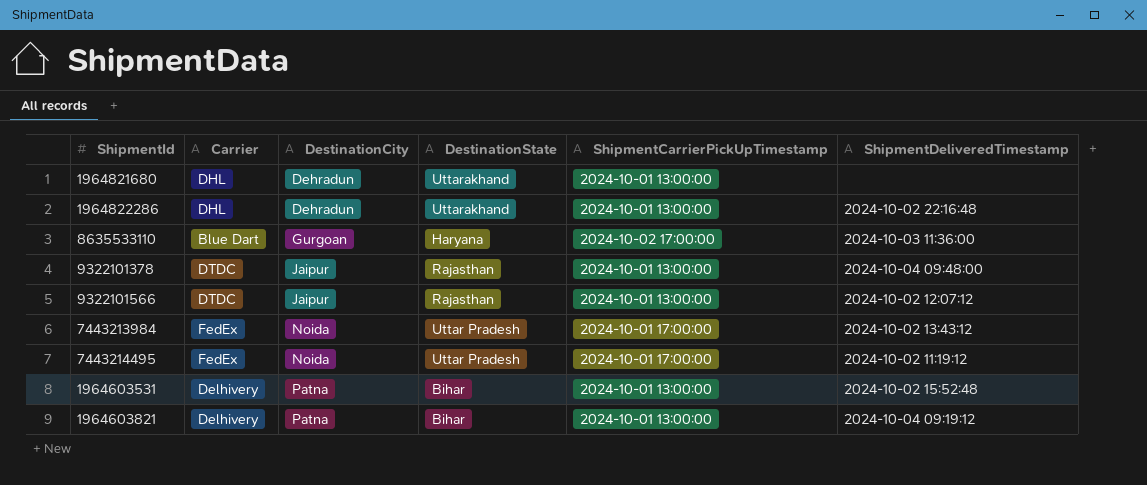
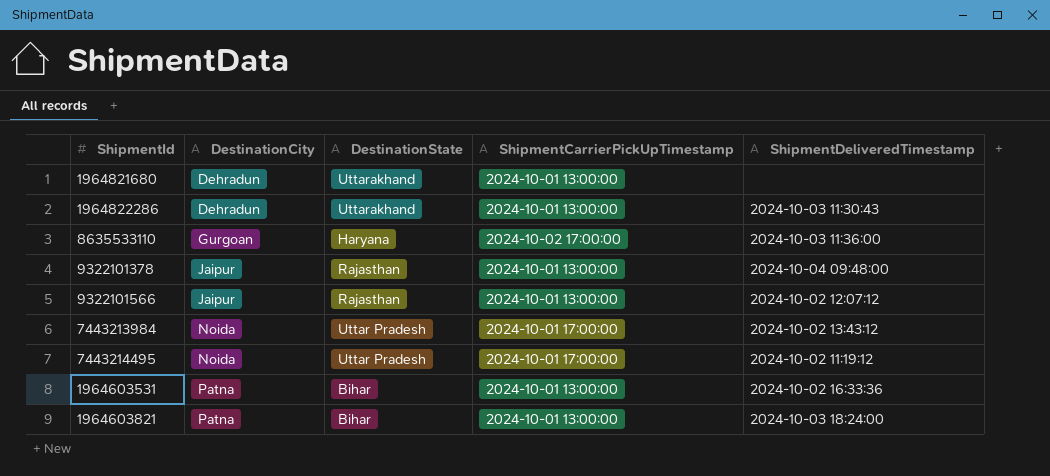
column Carrier | position: 2 -> none
1964822286 | ShipmentDeliveredTimestamp: 2024-10-02 22:16:48 -> 2024-10-03 11:30:43
1964603531 | ShipmentDeliveredTimestamp: 2024-10-02 15:52:48 -> 2024-10-02 16:33:36
1964603821 | ShipmentDeliveredTimestamp: 2024-10-04 09:19:12 -> 2024-10-03 18:24:00

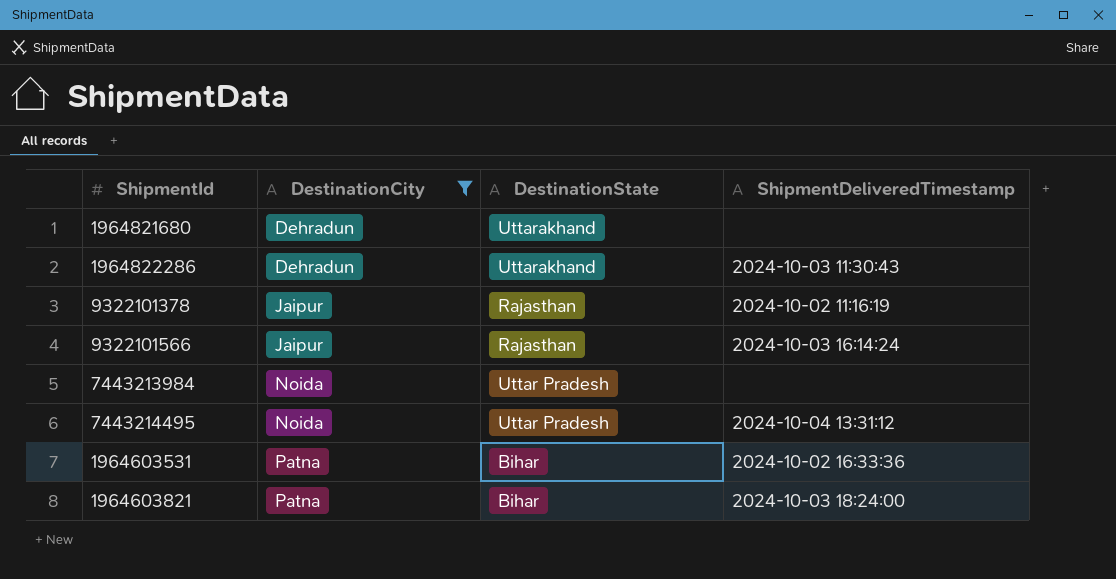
filter: none -> DestinationCity != Gurgoan
column ShipmentCarrierPickUpTimestamp | position: 4 -> none
9322101378 | ShipmentDeliveredTimestamp: 2024-10-04 09:48:00 -> 2024-10-02 11:16:19
9322101566 | ShipmentDeliveredTimestamp: 2024-10-02 12:07:12 -> 2024-10-03 16:14:24
7443213984 | ShipmentDeliveredTimestamp: 2024-10-02 13:43:12 -> none
7443214495 | ShipmentDeliveredTimestamp: 2024-10-02 11:19:12 -> 2024-10-04 13:31:12

